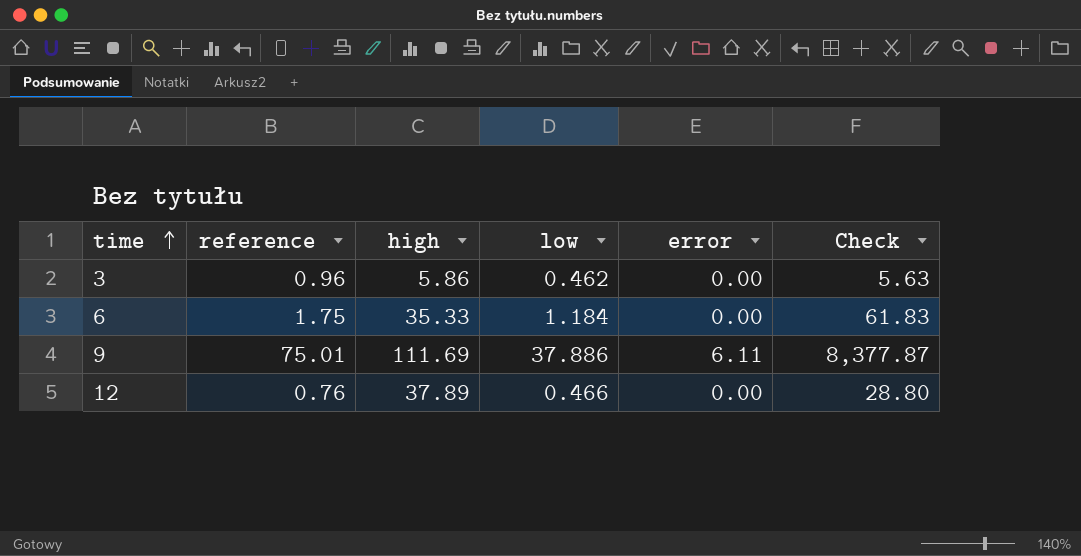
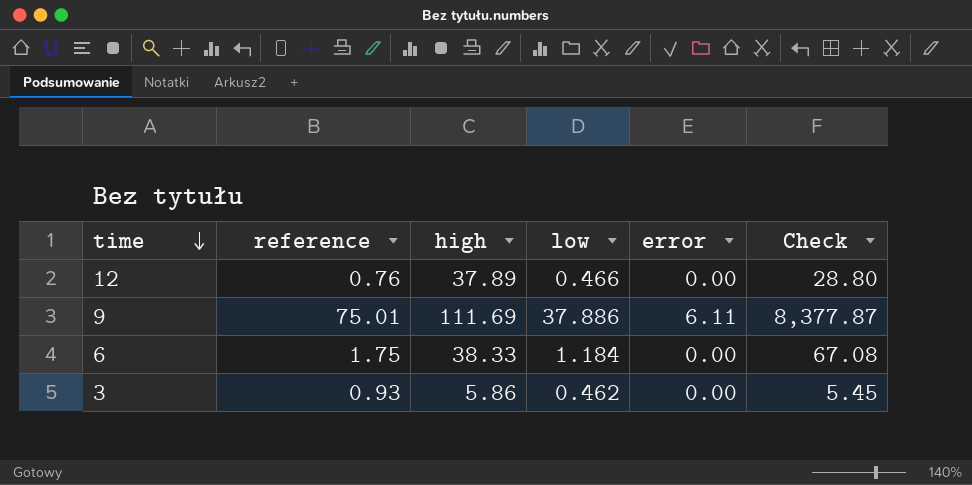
row order: time ascending -> time descending
6 | high: 35.33 -> 38.33
6 | Check: 61.83 -> 67.08
3 | reference: 0.96 -> 0.93
3 | Check: 5.63 -> 5.45

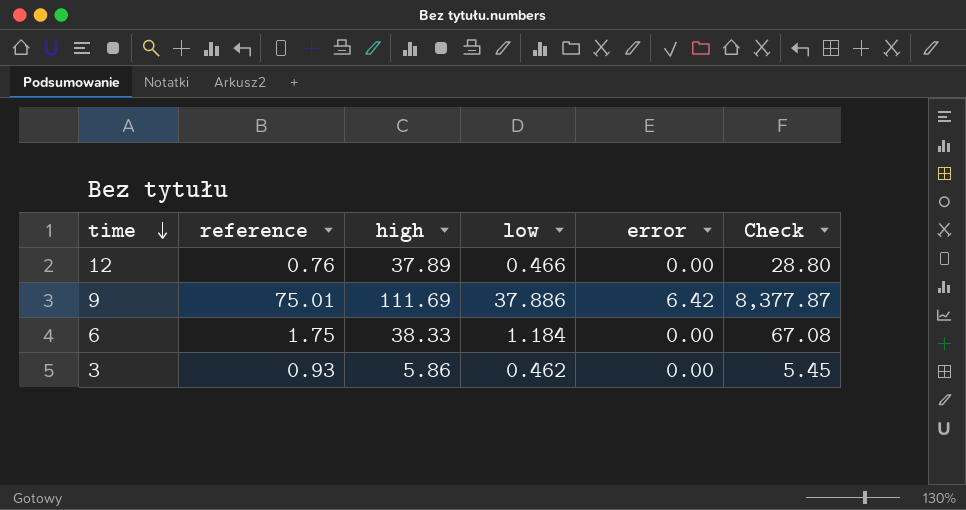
9 | error: 6.11 -> 6.42

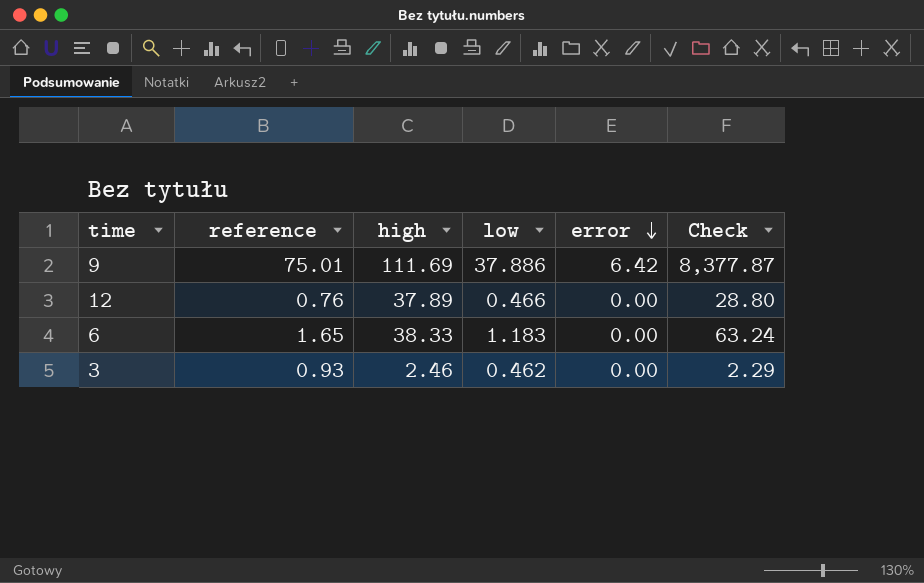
row order: time descending -> error descending
6 | reference: 1.75 -> 1.65
6 | low: 1.184 -> 1.183
6 | Check: 67.08 -> 63.24
3 | high: 5.86 -> 2.46
3 | Check: 5.45 -> 2.29

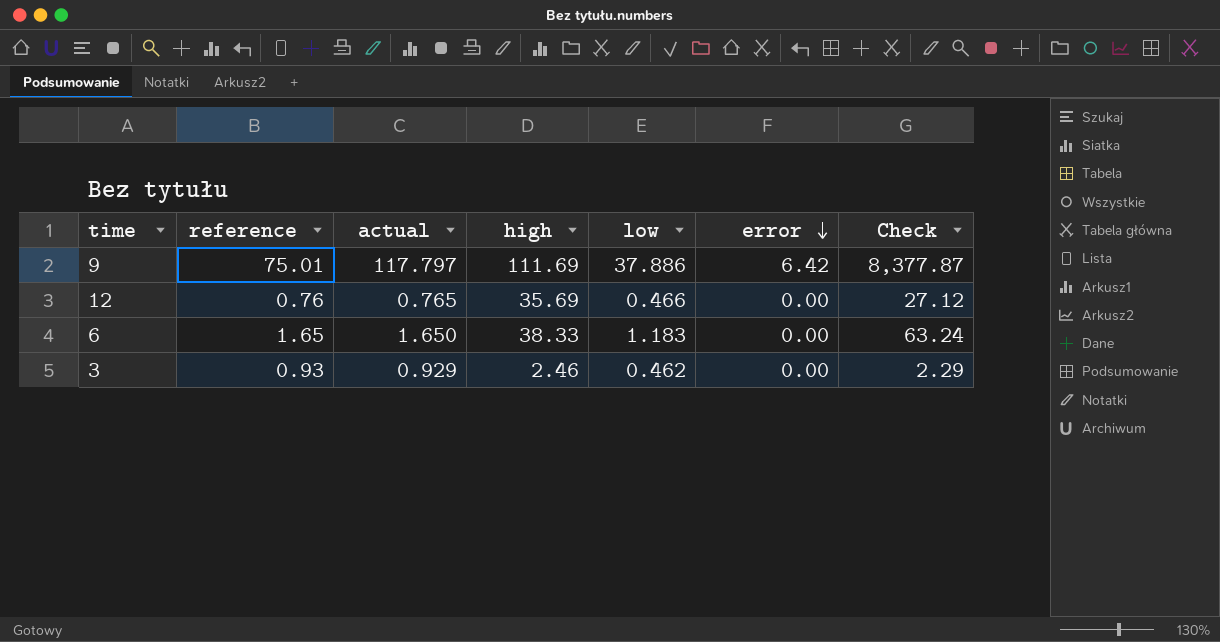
column actual | position: none -> 3
12 | high: 37.89 -> 35.69
12 | Check: 28.80 -> 27.12

